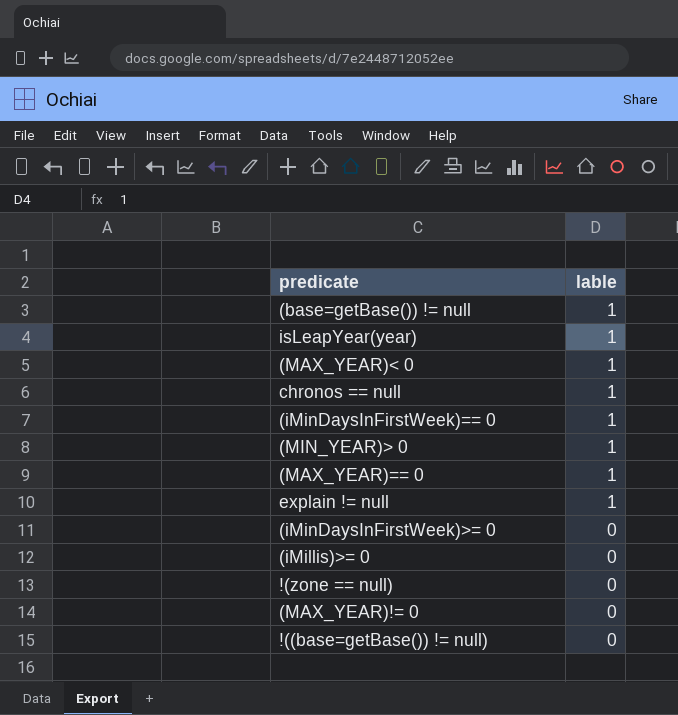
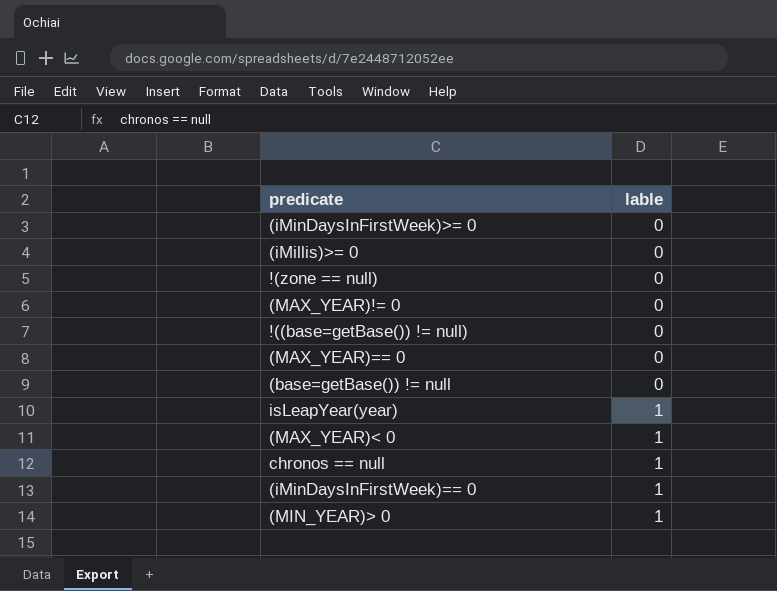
row order: lable descending -> lable ascending
row explain != null: 1 -> none
(MAX_YEAR)== 0 | lable: 1 -> 0
(base=getBase()) != null | lable: 1 -> 0

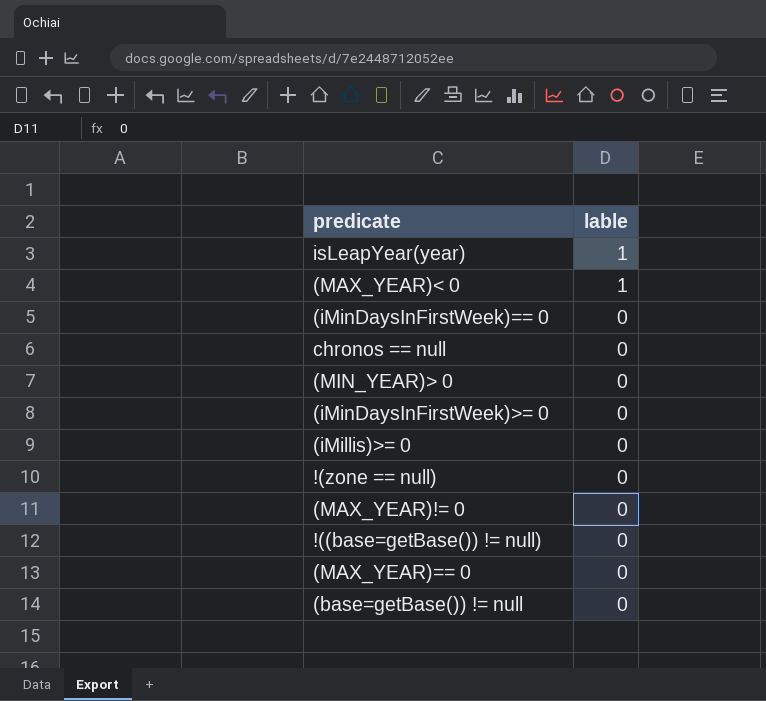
row order: lable ascending -> lable descending
(iMinDaysInFirstWeek)== 0 | lable: 1 -> 0
chronos == null | lable: 1 -> 0
(MIN_YEAR)> 0 | lable: 1 -> 0

